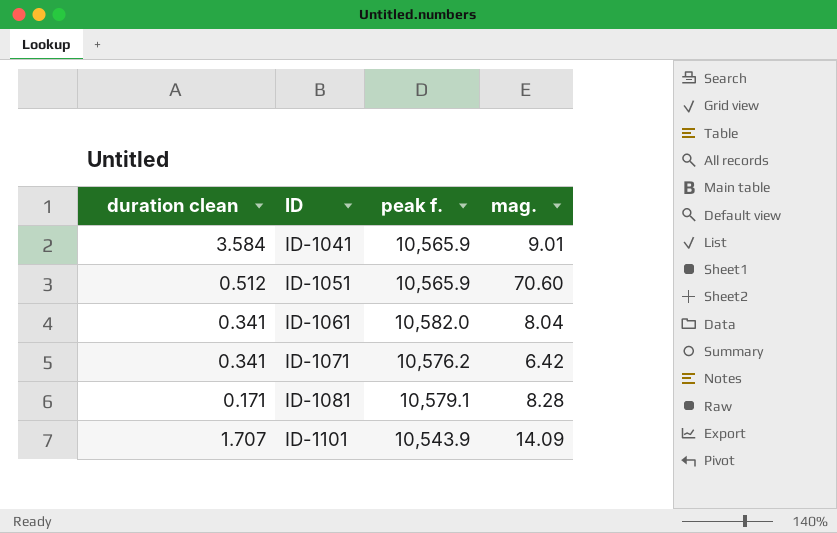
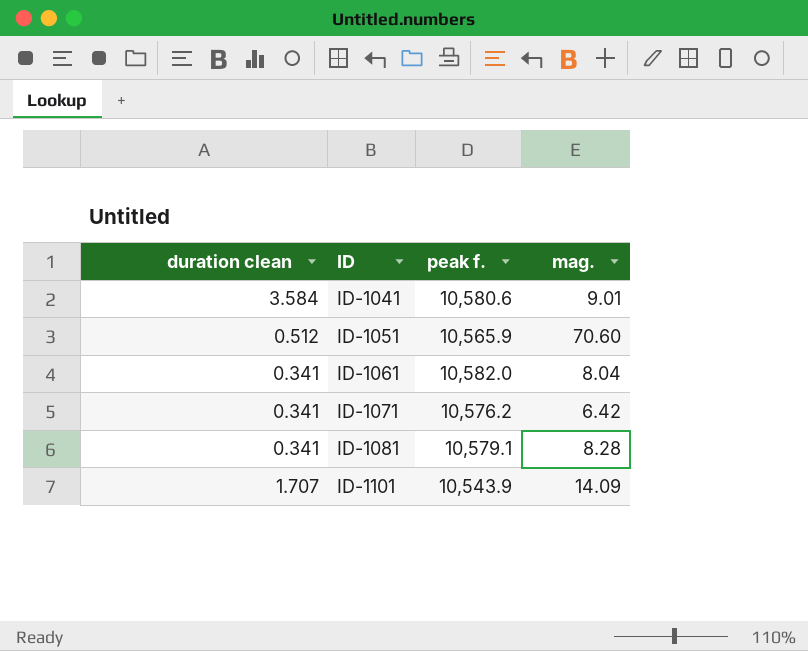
ID-1041 | peak f.: 10,565.9 -> 10,580.6
ID-1081 | duration clean: 0.171 -> 0.341

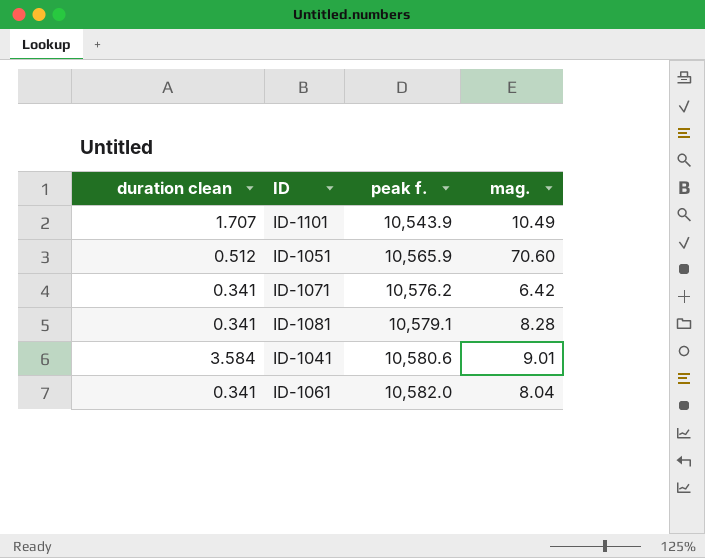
row order: ID ascending -> peak f. ascending
ID-1101 | mag.: 14.09 -> 10.49

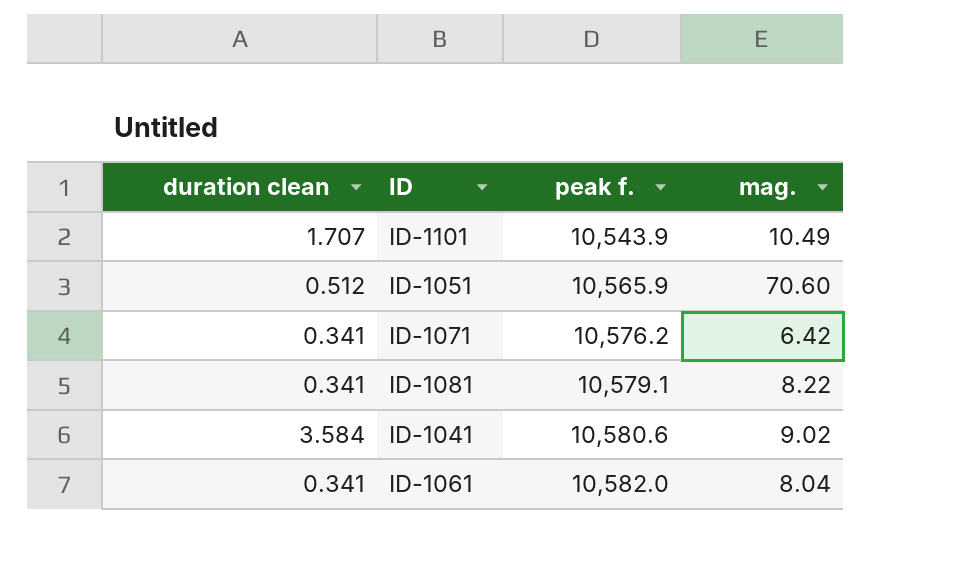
ID-1081 | mag.: 8.28 -> 8.22
ID-1041 | mag.: 9.01 -> 9.02

